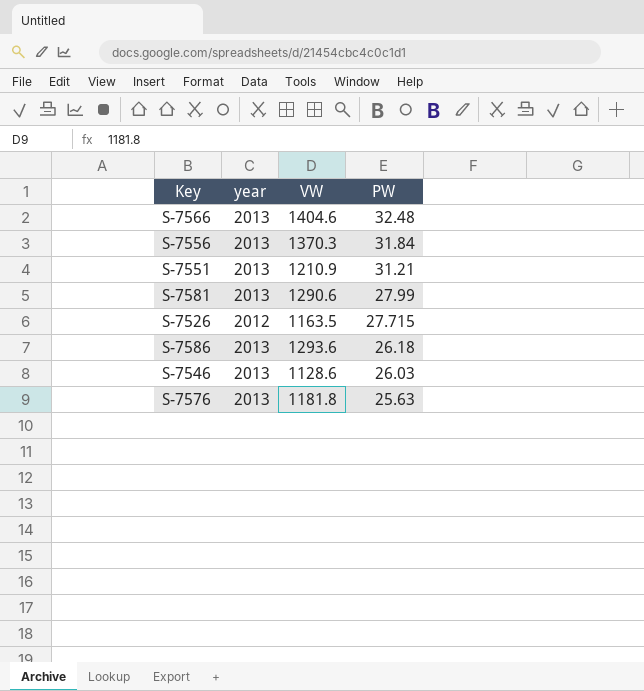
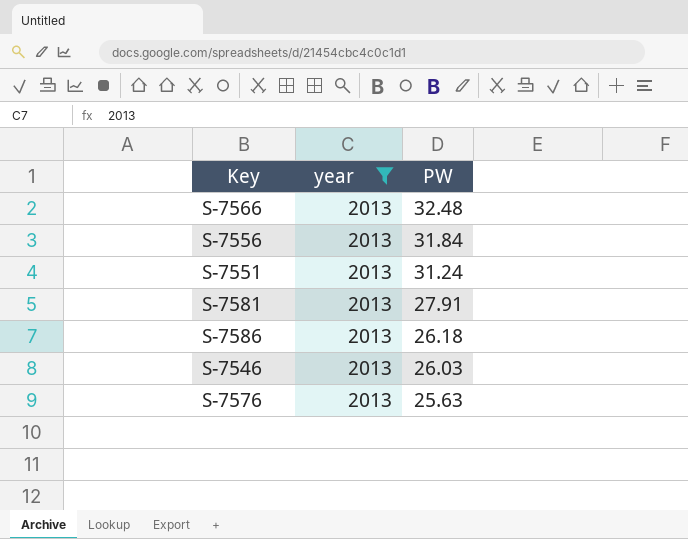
filter: none -> year = 2013
column VW | position: 3 -> none
S-7551 | PW: 31.21 -> 31.24
S-7581 | PW: 27.99 -> 27.91

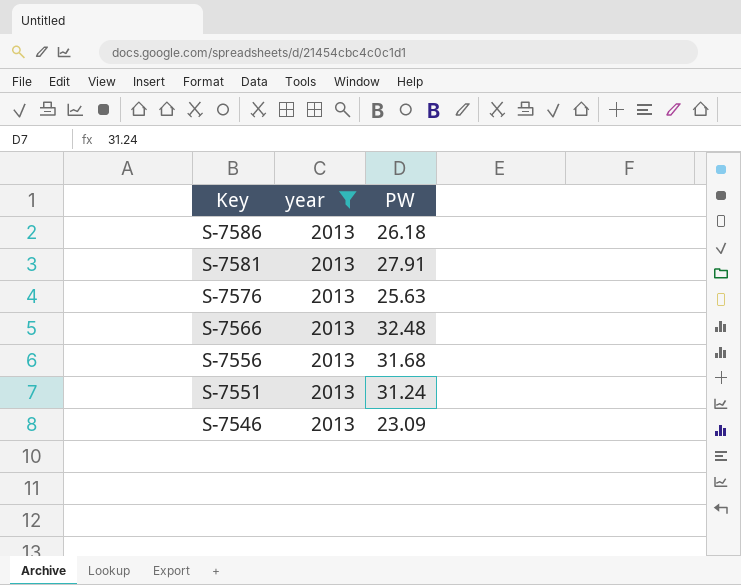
row order: PW descending -> Key descending
S-7556 | PW: 31.84 -> 31.68
S-7546 | PW: 26.03 -> 23.09

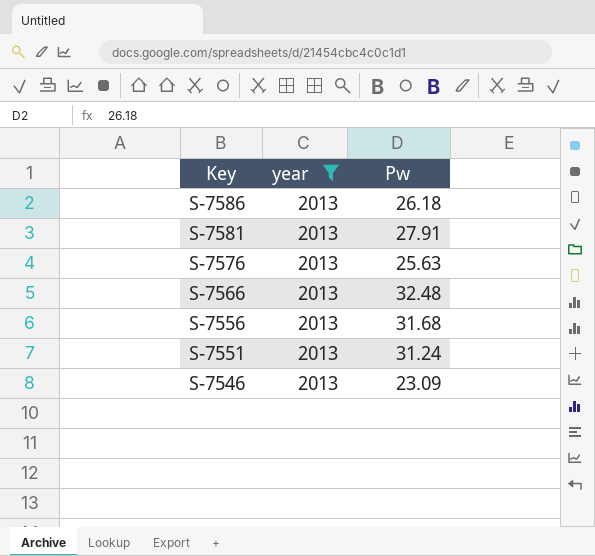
column name: PW -> Pw

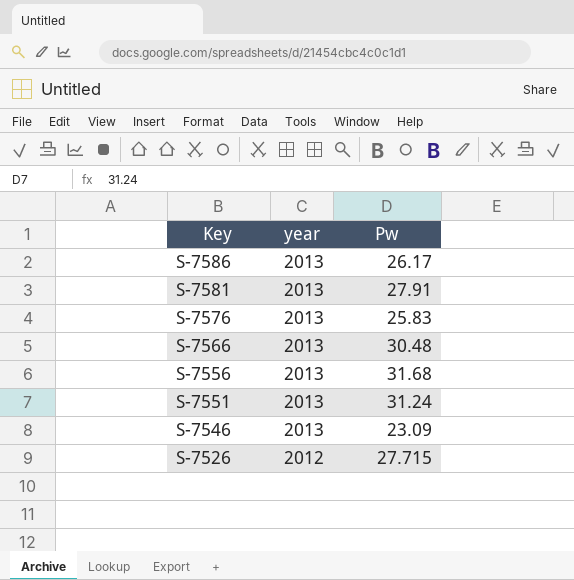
filter: year = 2013 -> none
S-7586 | Pw: 26.18 -> 26.17
S-7576 | Pw: 25.63 -> 25.83
S-7566 | Pw: 32.48 -> 30.48

